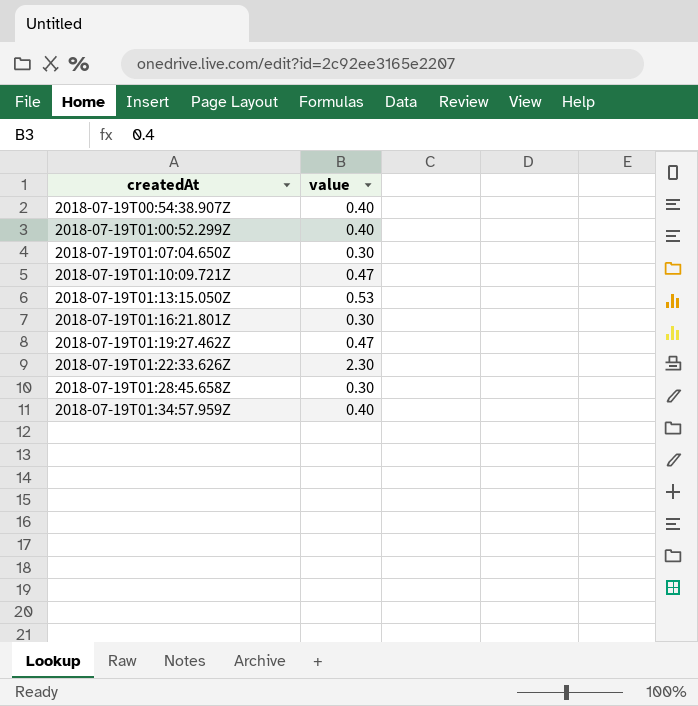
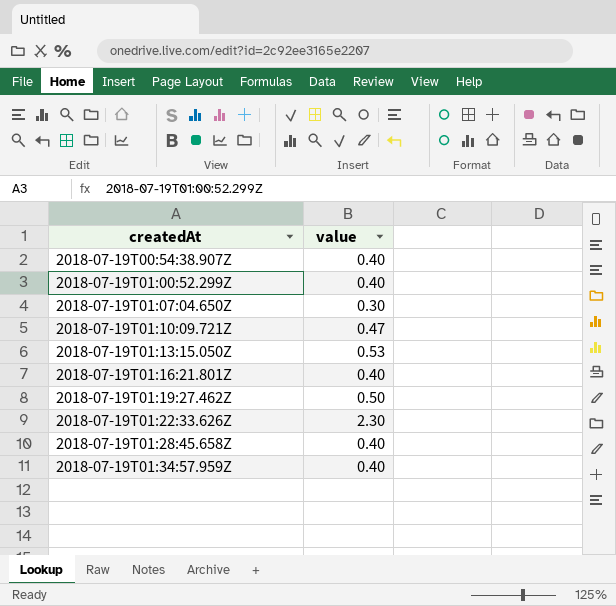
2018-07-19T01:16:21.801Z | value: 0.30 -> 0.40
2018-07-19T01:19:27.462Z | value: 0.47 -> 0.50
2018-07-19T01:28:45.658Z | value: 0.30 -> 0.40

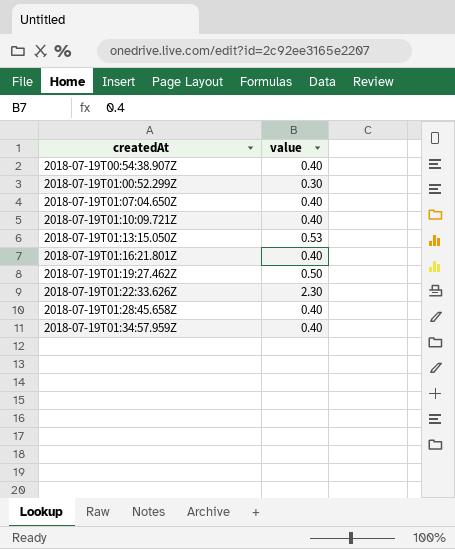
2018-07-19T01:00:52.299Z | value: 0.40 -> 0.30
2018-07-19T01:07:04.650Z | value: 0.30 -> 0.40
2018-07-19T01:10:09.721Z | value: 0.47 -> 0.40

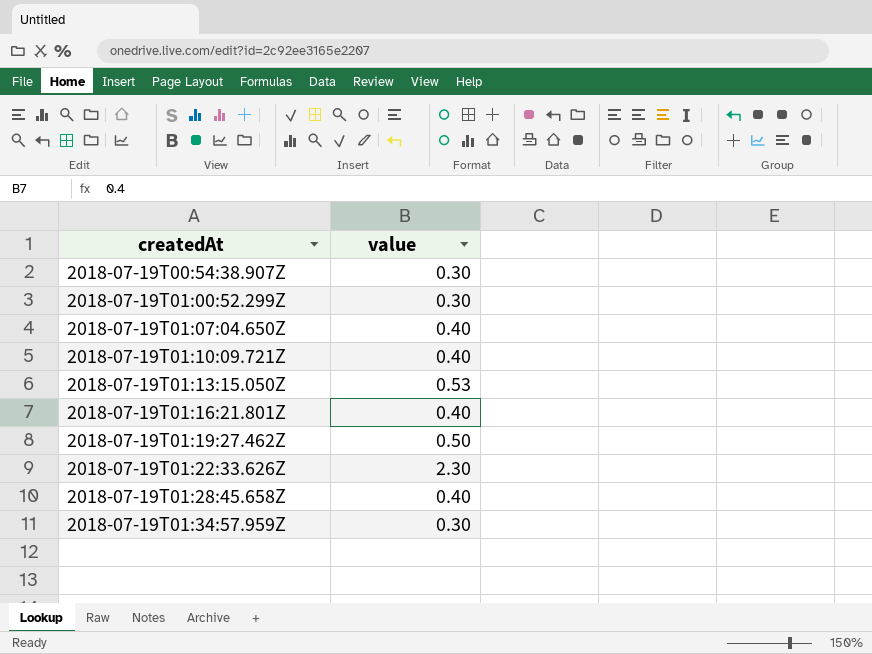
2018-07-19T00:54:38.907Z | value: 0.40 -> 0.30
2018-07-19T01:34:57.959Z | value: 0.40 -> 0.30

